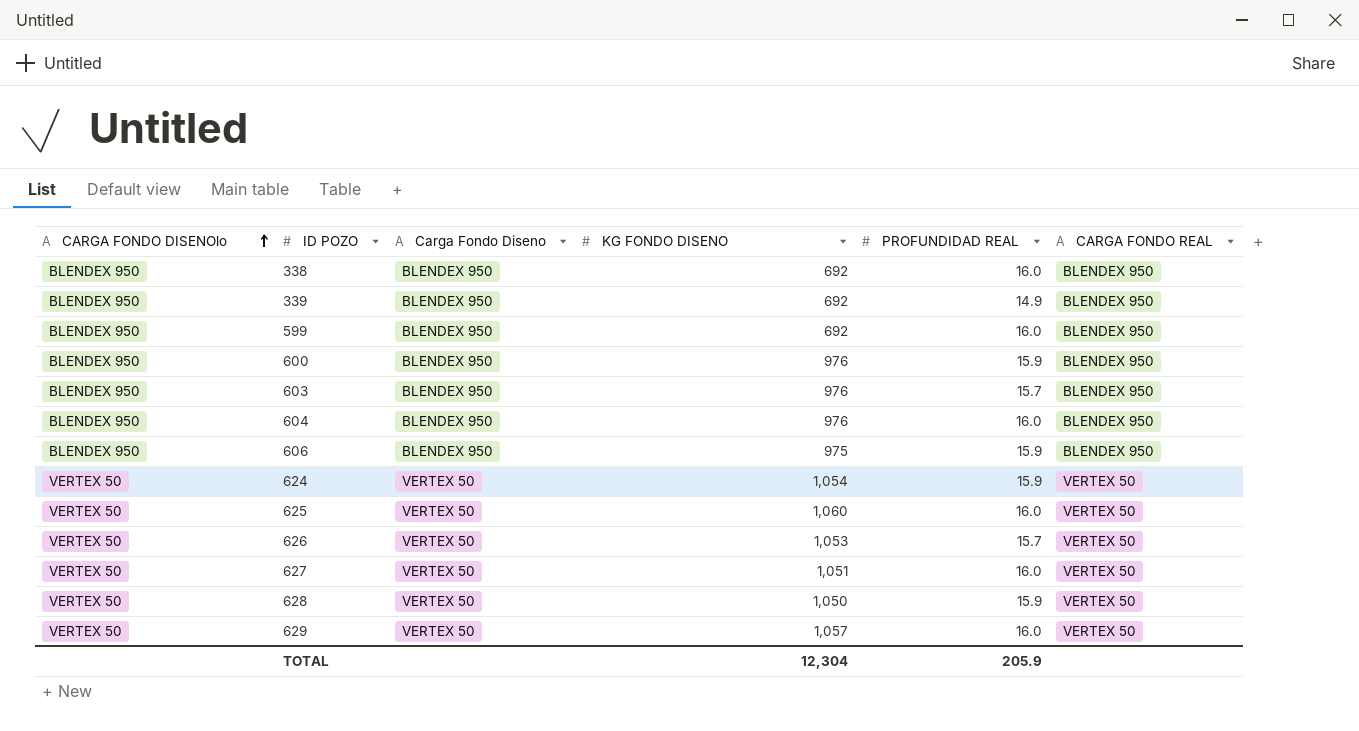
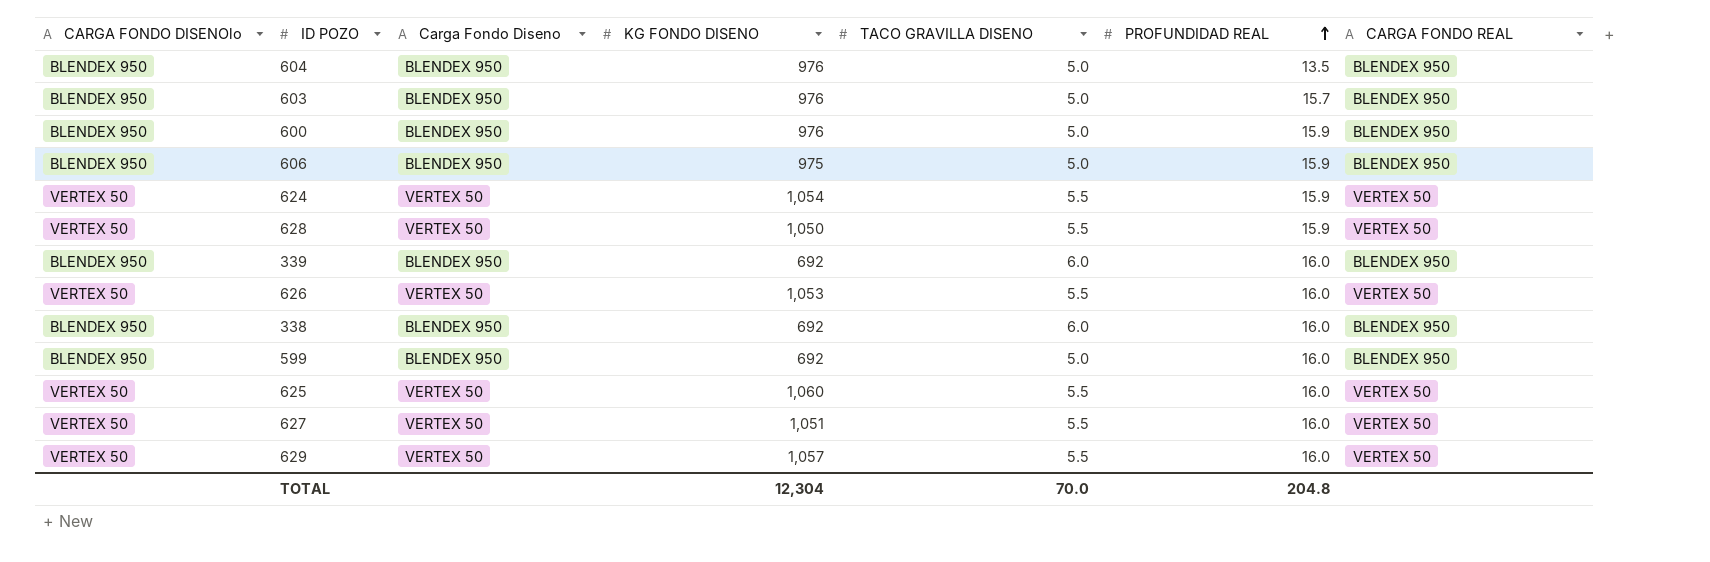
row order: CARGA FONDO DISENOlo ascending -> PROFUNDIDAD REAL ascending
column TACO GRAVILLA DISENO | position: none -> 5
604 | PROFUNDIDAD REAL: 16.0 -> 13.5
339 | PROFUNDIDAD REAL: 14.9 -> 16.0
626 | PROFUNDIDAD REAL: 15.7 -> 16.0
TOTAL | PROFUNDIDAD REAL: 205.9 -> 204.8

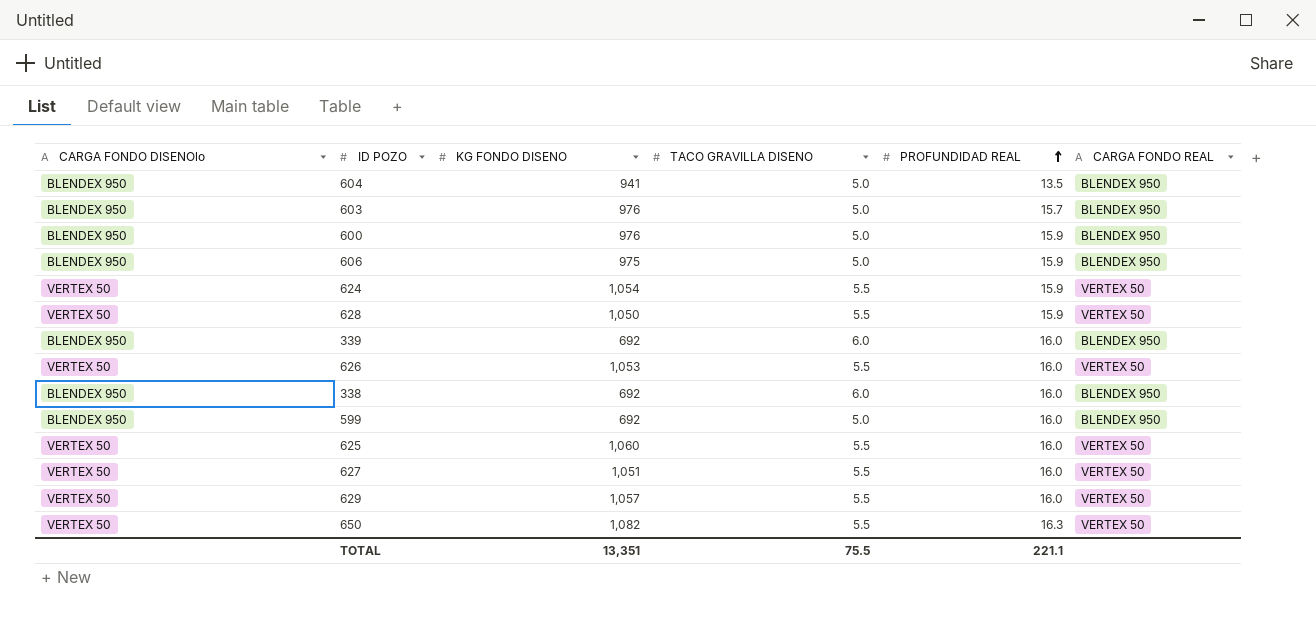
column Carga Fondo Diseno | position: 3 -> none
604 | KG FONDO DISENO: 976 -> 941
row 650: none -> VERTEX 50 | 1,082 | 5.5 | 16.3 | VERTEX 50
TOTAL | KG FONDO DISENO: 12,304 -> 13,351
TOTAL | TACO GRAVILLA DISENO: 70.0 -> 75.5
TOTAL | PROFUNDIDAD REAL: 204.8 -> 221.1

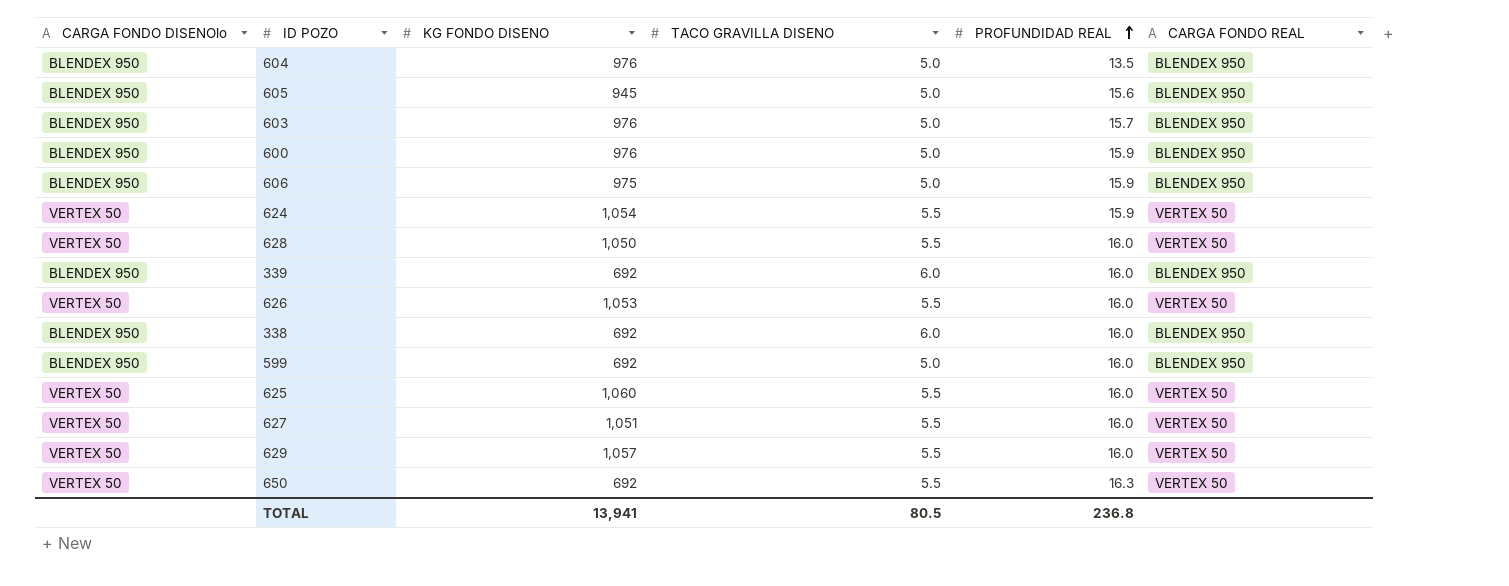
604 | KG FONDO DISENO: 941 -> 976
row 605: none -> BLENDEX 950 | 945 | 5.0 | 15.6 | BLENDEX 950
628 | PROFUNDIDAD REAL: 15.9 -> 16.0
650 | KG FONDO DISENO: 1,082 -> 692
TOTAL | KG FONDO DISENO: 13,351 -> 13,941
TOTAL | TACO GRAVILLA DISENO: 75.5 -> 80.5
TOTAL | PROFUNDIDAD REAL: 221.1 -> 236.8

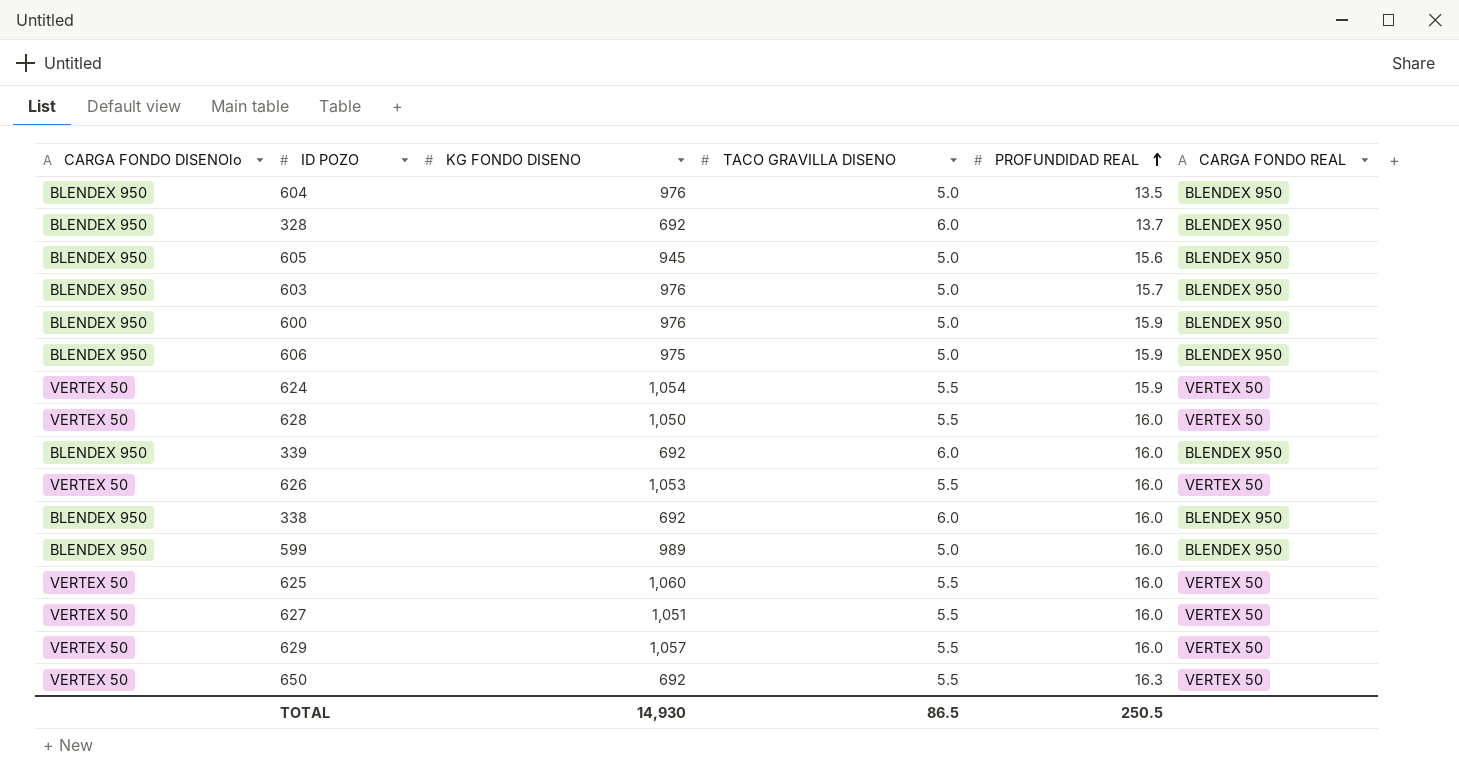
row 328: none -> BLENDEX 950 | 692 | 6.0 | 13.7 | BLENDEX 950
599 | KG FONDO DISENO: 692 -> 989
TOTAL | KG FONDO DISENO: 13,941 -> 14,930
TOTAL | TACO GRAVILLA DISENO: 80.5 -> 86.5
TOTAL | PROFUNDIDAD REAL: 236.8 -> 250.5

